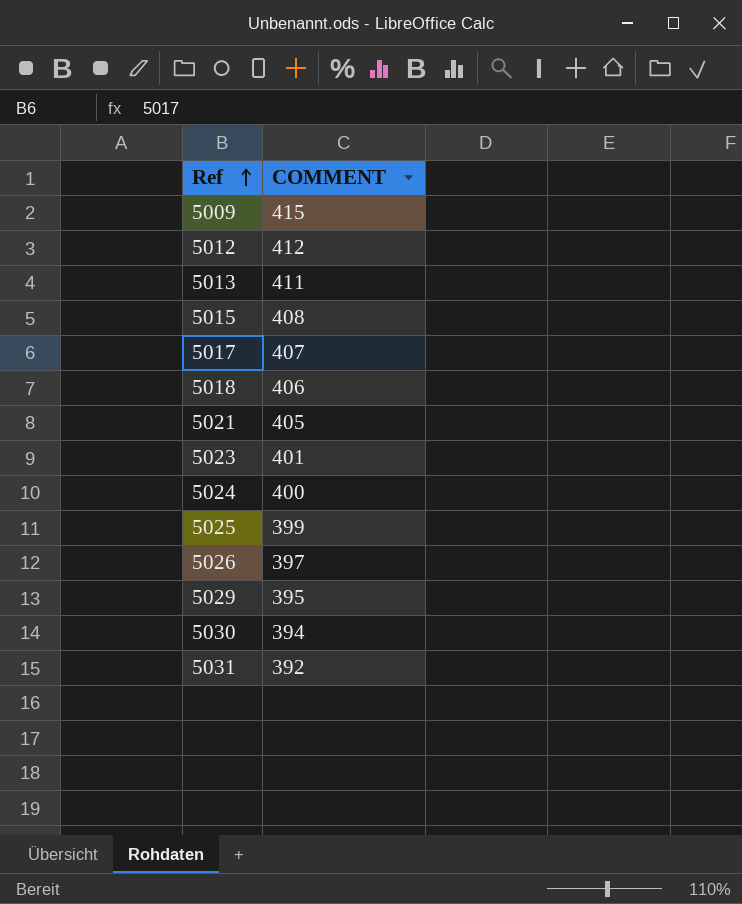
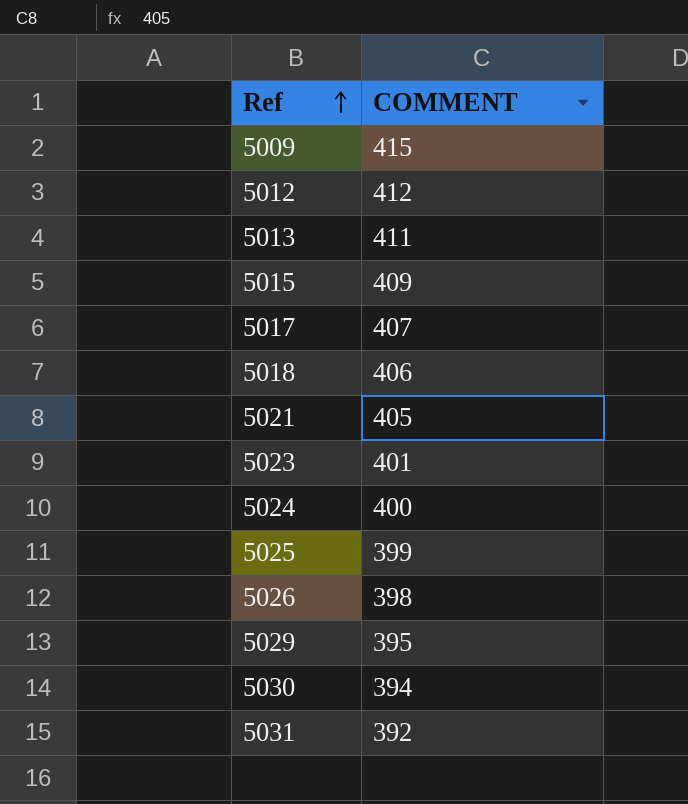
5015 | COMMENT: 408 -> 409
5026 | COMMENT: 397 -> 398

